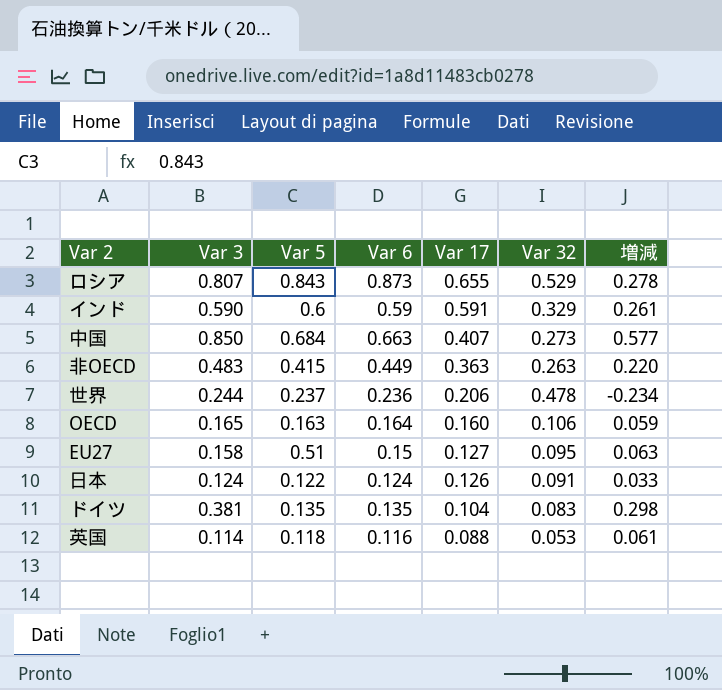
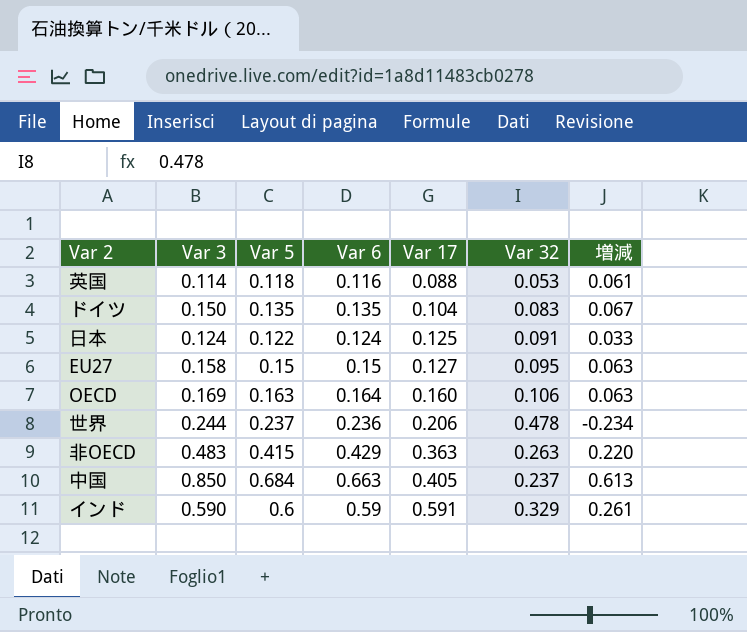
row order: Var 17 descending -> Var 17 ascending
row ロシア: 0.807 | 0.843 | 0.873 | 0.655 | 0.529 | 0.278 -> none
ドイツ | Var 3: 0.381 -> 0.150
ドイツ | 増減: 0.298 -> 0.067
日本 | Var 17: 0.126 -> 0.125
EU27 | Var 5: 0.51 -> 0.15
OECD | Var 3: 0.165 -> 0.169
OECD | 増減: 0.059 -> 0.063
非OECD | Var 6: 0.449 -> 0.429
中国 | Var 17: 0.407 -> 0.405
中国 | Var 32: 0.273 -> 0.237
中国 | 増減: 0.577 -> 0.613

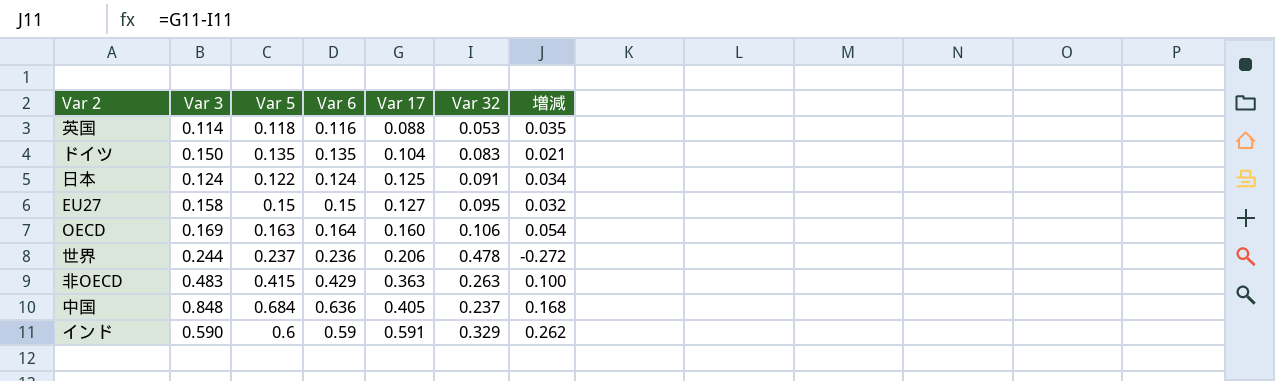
column 増減 | formula: [Var 3] - [Var 32] -> [Var 17] - [Var 32]
中国 | Var 3: 0.850 -> 0.848
中国 | Var 6: 0.663 -> 0.636

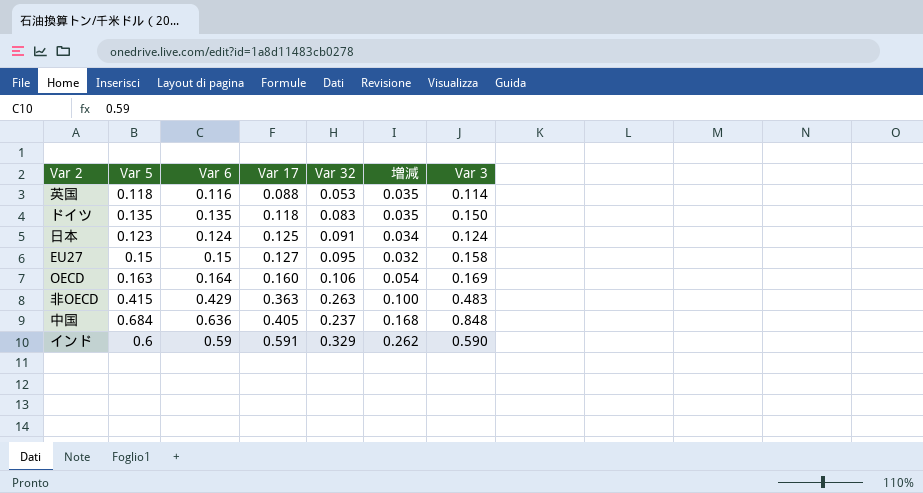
column Var 3 | position: 2 -> 7
row 世界: 0.244 | 0.237 | 0.236 | 0.206 | 0.478 | -0.272 -> none
ドイツ | Var 17: 0.104 -> 0.118
ドイツ | 増減: 0.021 -> 0.035
日本 | Var 5: 0.122 -> 0.123

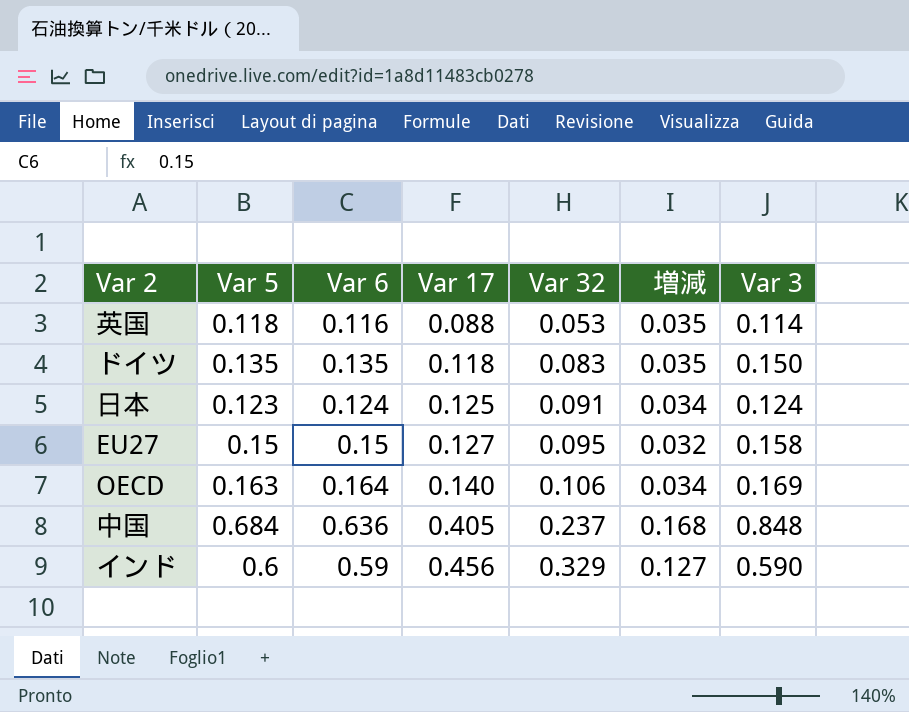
row 非OECD: 0.415 | 0.429 | 0.363 | 0.263 | 0.100 | 0.483 -> none
OECD | Var 17: 0.160 -> 0.140
OECD | 増減: 0.054 -> 0.034
インド | Var 17: 0.591 -> 0.456
インド | 増減: 0.262 -> 0.127

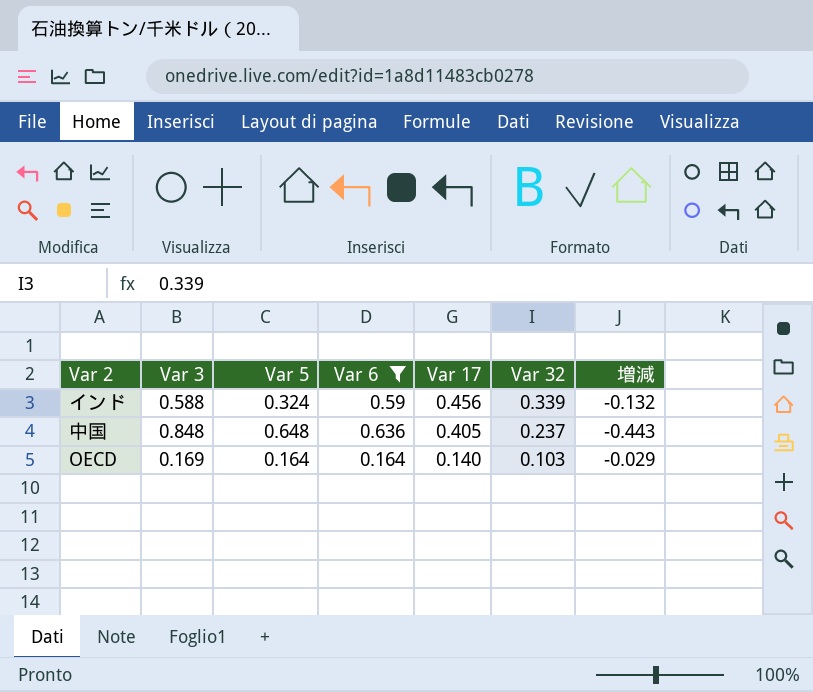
filter: none -> Var 6 >= 0.164
row order: Var 17 ascending -> Var 17 descending
column Var 3 | position: 7 -> 2
column 増減 | formula: [Var 17] - [Var 32] -> [Var 17] - [Var 3]
インド | Var 3: 0.590 -> 0.588
インド | Var 5: 0.6 -> 0.324
インド | Var 32: 0.329 -> 0.339
中国 | Var 5: 0.684 -> 0.648
OECD | Var 5: 0.163 -> 0.164
OECD | Var 32: 0.106 -> 0.103

